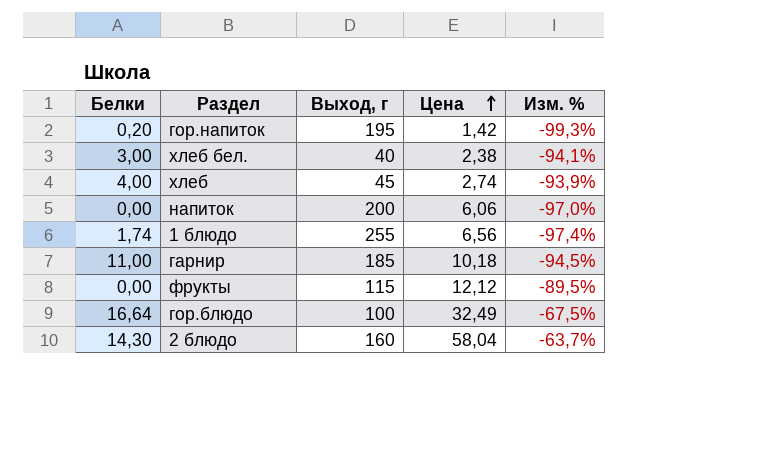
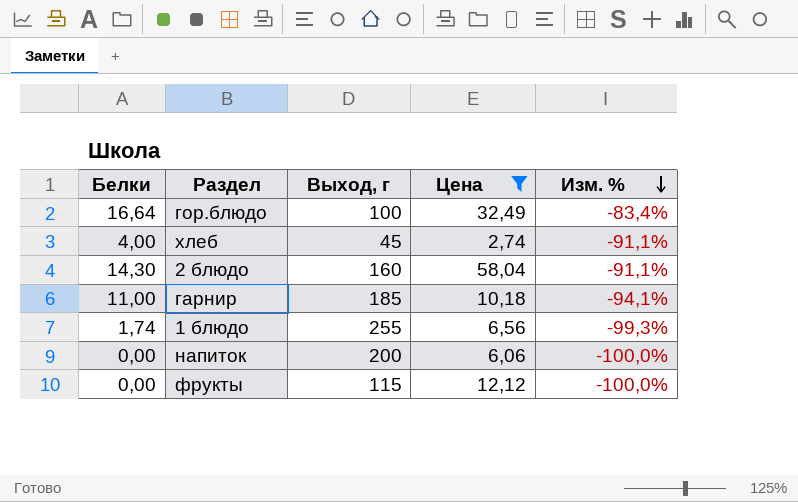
filter: none -> Цена >= 2,74
row order: Цена ascending -> Изм. % descending
column Изм. % | formula: ([Цена] - [Выход, г]) / [Выход, г] -> ([Белки] - [Выход, г]) / [Выход, г]

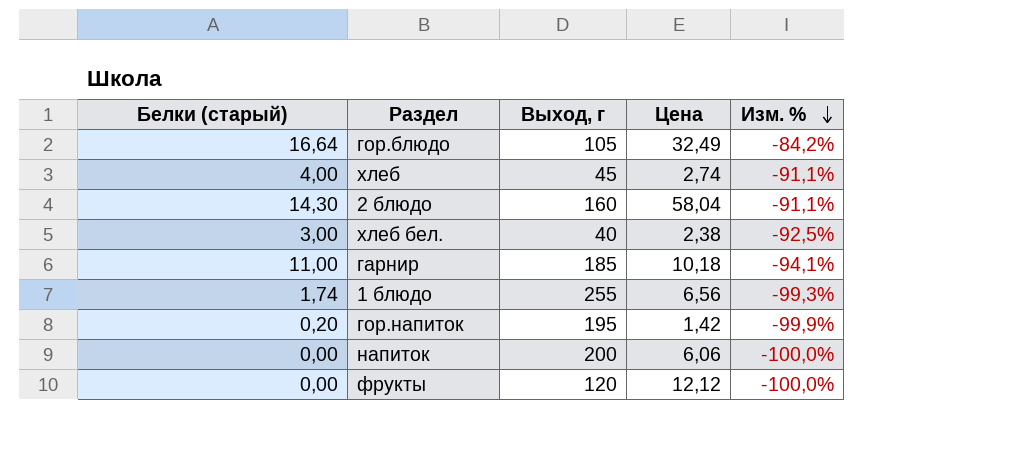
filter: Цена >= 2,74 -> none
column name: Белки -> Белки (старый)
гор.блюдо | Выход, г: 100 -> 105
гор.блюдо | Изм. %: -83,4% -> -84,2%
фрукты | Выход, г: 115 -> 120

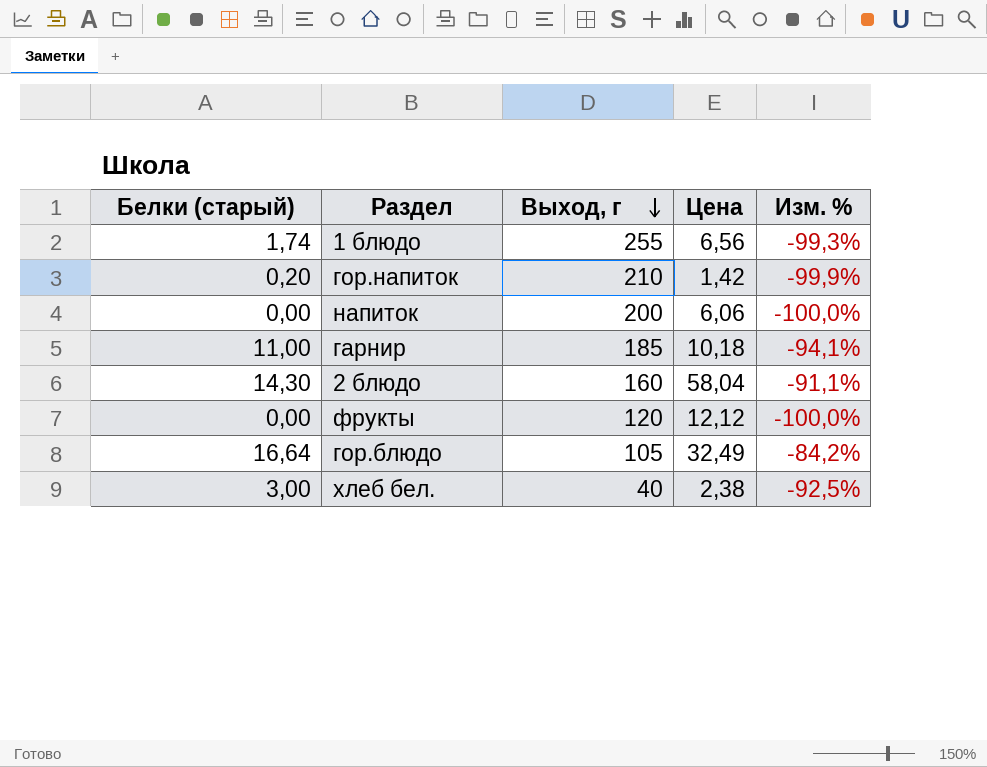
row order: Изм. % descending -> Выход, г descending
row хлеб: 4,00 | 45 | 2,74 | -91,1% -> none
гор.напиток | Выход, г: 195 -> 210

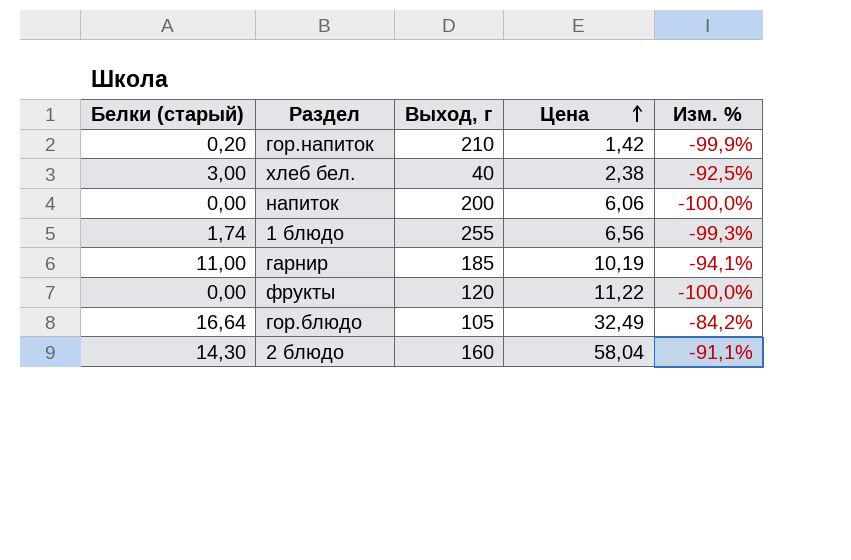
row order: Выход, г descending -> Цена ascending
гарнир | Цена: 10,18 -> 10,19
фрукты | Цена: 12,12 -> 11,22

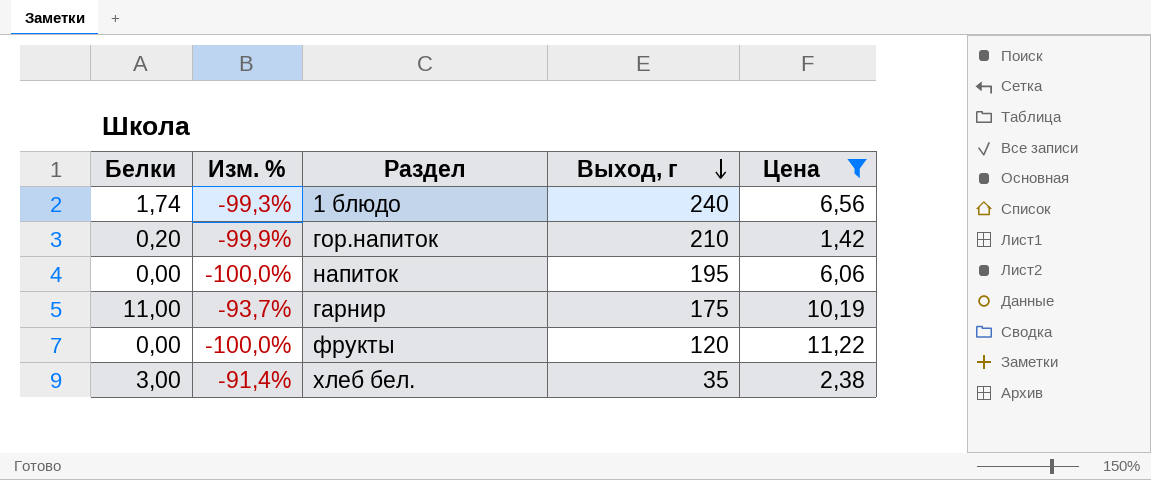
filter: none -> Цена <= 11,22
row order: Цена ascending -> Выход, г descending
column name: Белки (старый) -> Белки
column Изм. % | position: 5 -> 2
1 блюдо | Выход, г: 255 -> 240
напиток | Выход, г: 200 -> 195
гарнир | Изм. %: -94,1% -> -93,7%
гарнир | Выход, г: 185 -> 175
хлеб бел. | Изм. %: -92,5% -> -91,4%
хлеб бел. | Выход, г: 40 -> 35

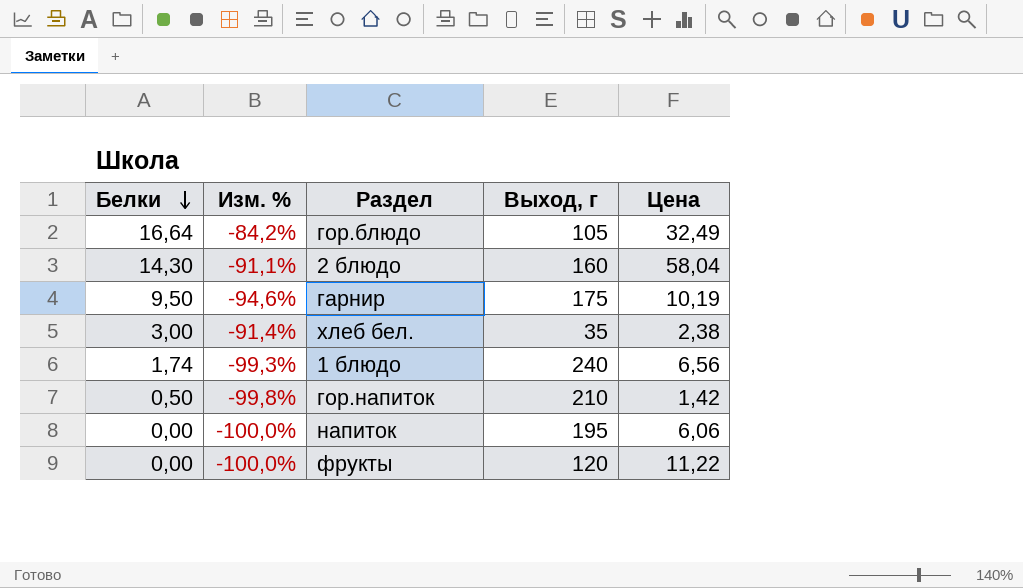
filter: Цена <= 11,22 -> none
row order: Выход, г descending -> Белки descending
гарнир | Белки: 11,00 -> 9,50
гарнир | Изм. %: -93,7% -> -94,6%
гор.напиток | Белки: 0,20 -> 0,50
гор.напиток | Изм. %: -99,9% -> -99,8%

